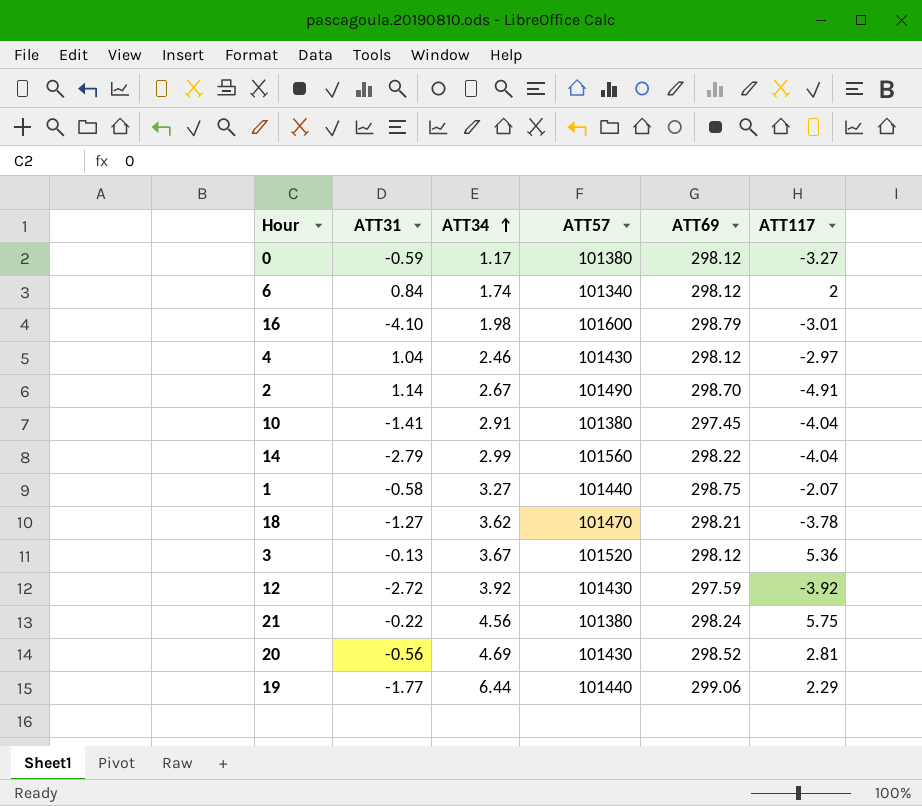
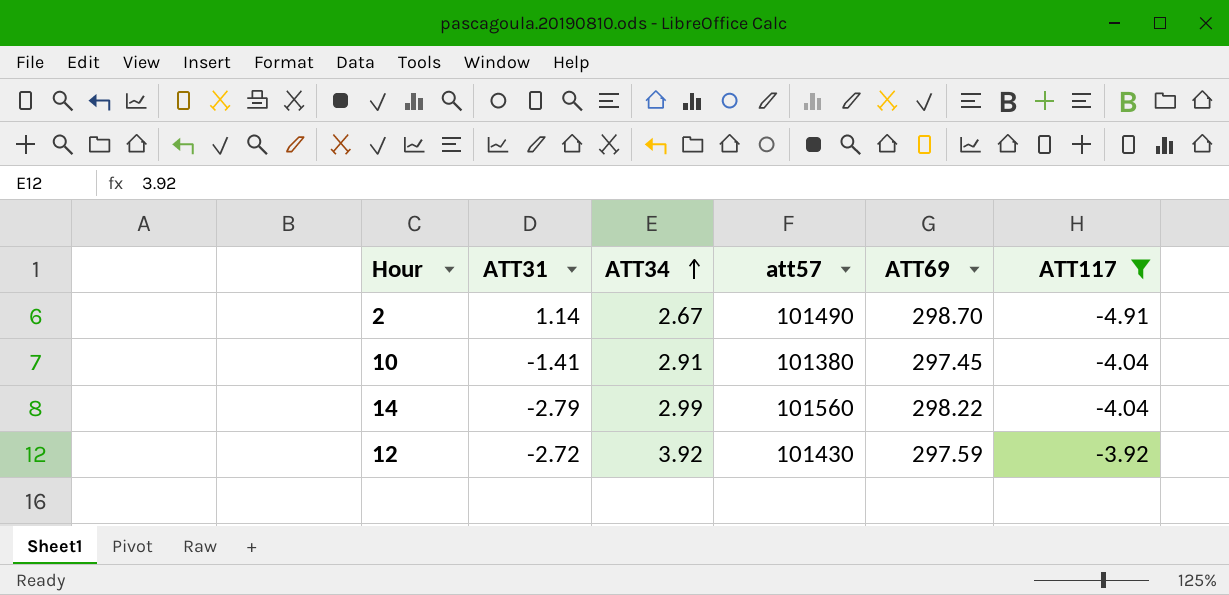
filter: none -> ATT117 <= -3.92
column name: ATT57 -> att57

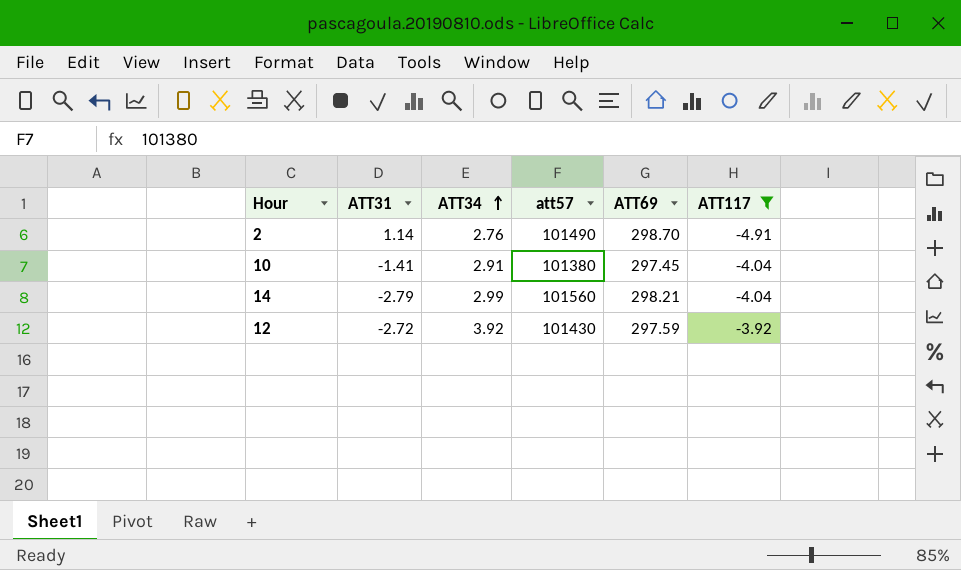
2 | ATT34: 2.67 -> 2.76
14 | ATT69: 298.22 -> 298.21

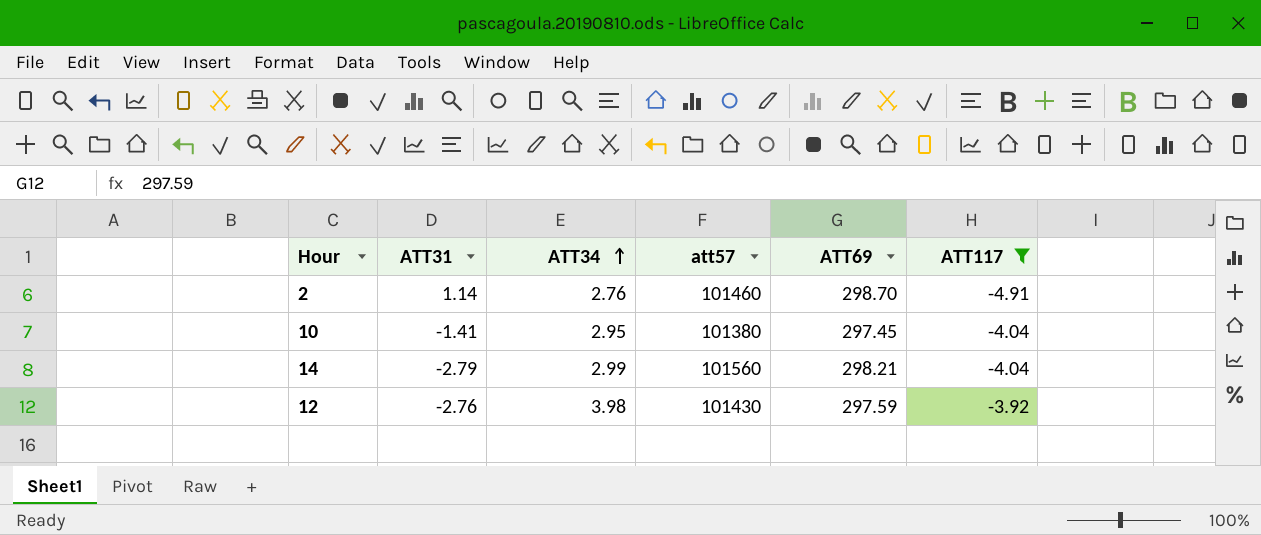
2 | att57: 101490 -> 101460
10 | ATT34: 2.91 -> 2.95
12 | ATT31: -2.72 -> -2.76
12 | ATT34: 3.92 -> 3.98

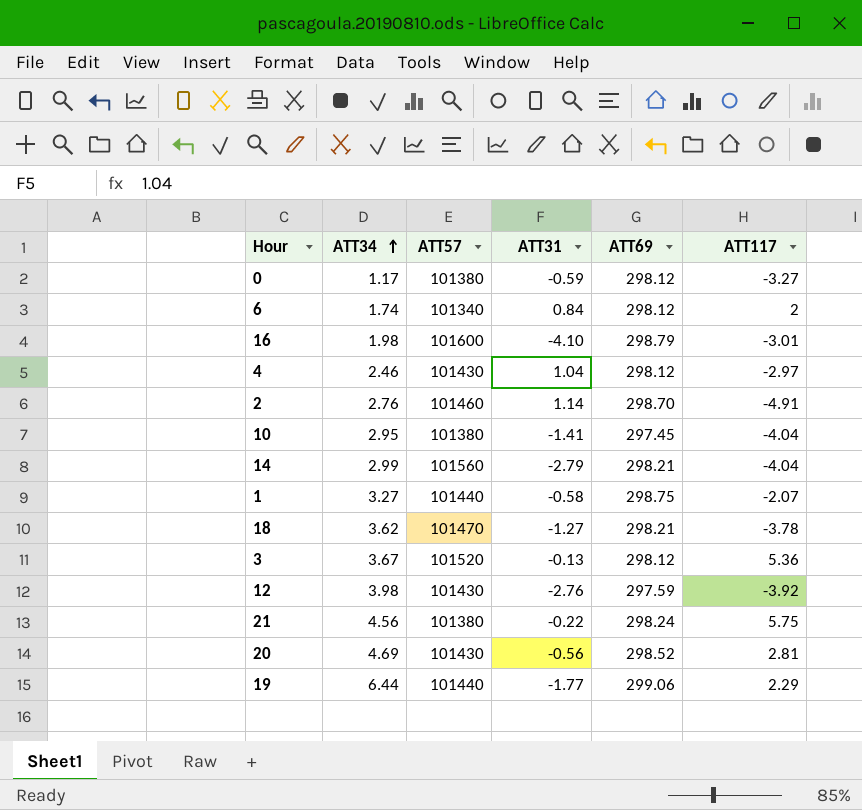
filter: ATT117 <= -3.92 -> none
column name: att57 -> ATT57
column ATT31 | position: 2 -> 4

